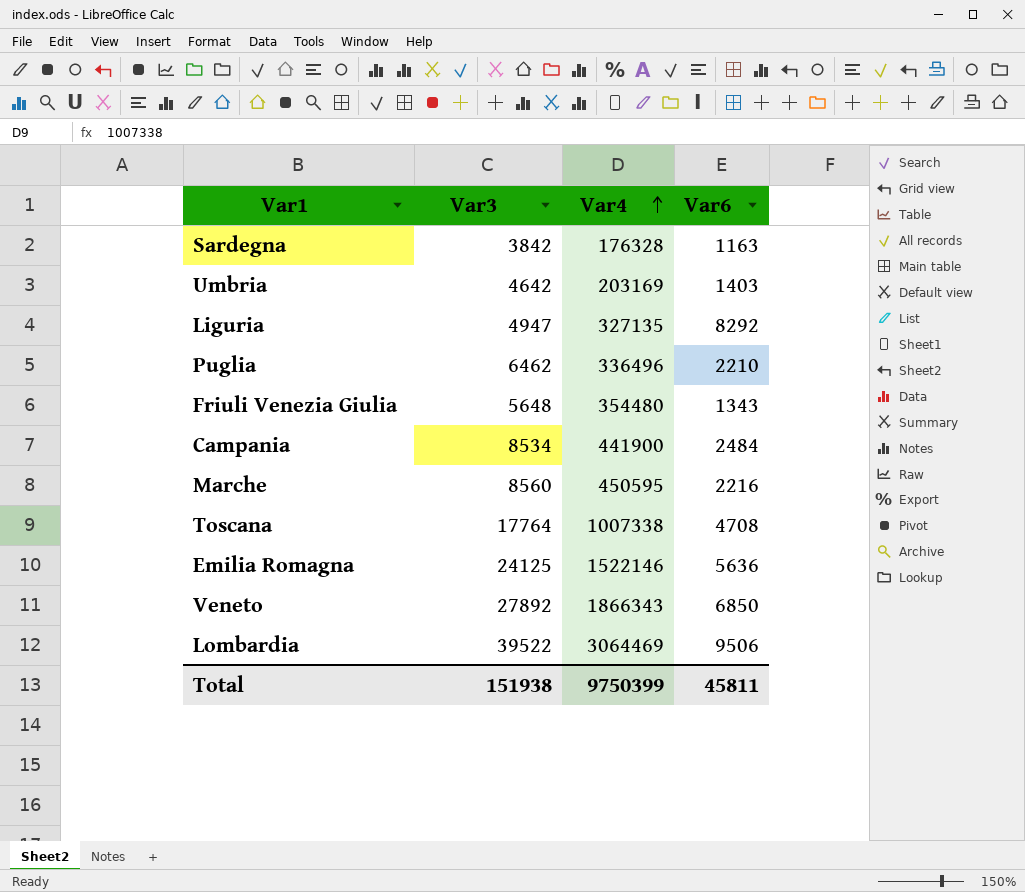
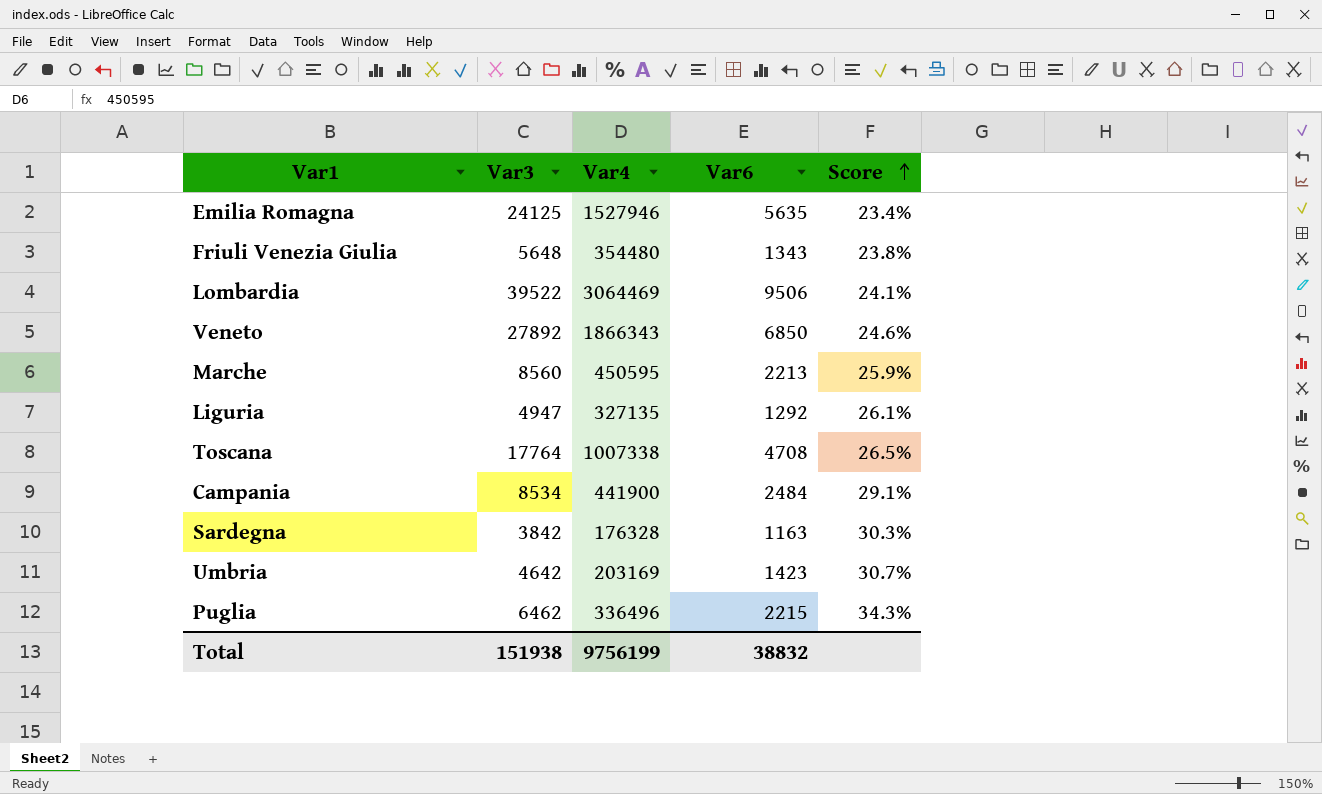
row order: Var4 ascending -> Score ascending
column Score | formula: none -> [Var6] / [Var3]
Emilia Romagna | Var4: 1522146 -> 1527946
Emilia Romagna | Var6: 5636 -> 5635
Marche | Var6: 2216 -> 2213
Liguria | Var6: 8292 -> 1292
Umbria | Var6: 1403 -> 1423
Puglia | Var6: 2210 -> 2215
Total | Var4: 9750399 -> 9756199
Total | Var6: 45811 -> 38832

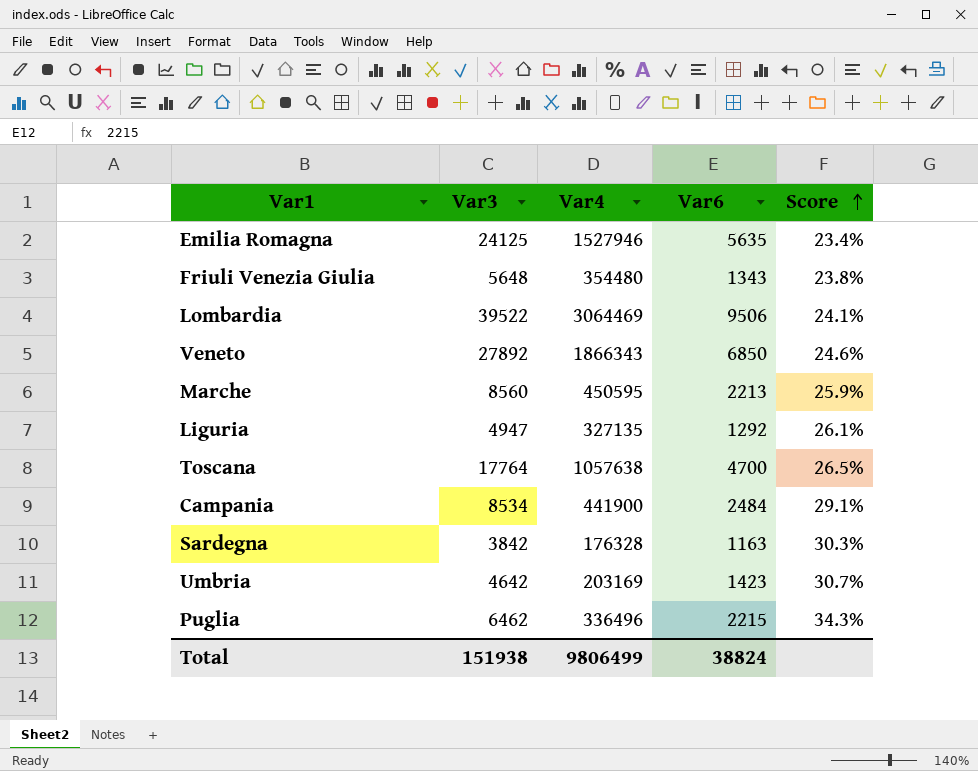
Toscana | Var4: 1007338 -> 1057638
Toscana | Var6: 4708 -> 4700
Total | Var4: 9756199 -> 9806499
Total | Var6: 38832 -> 38824

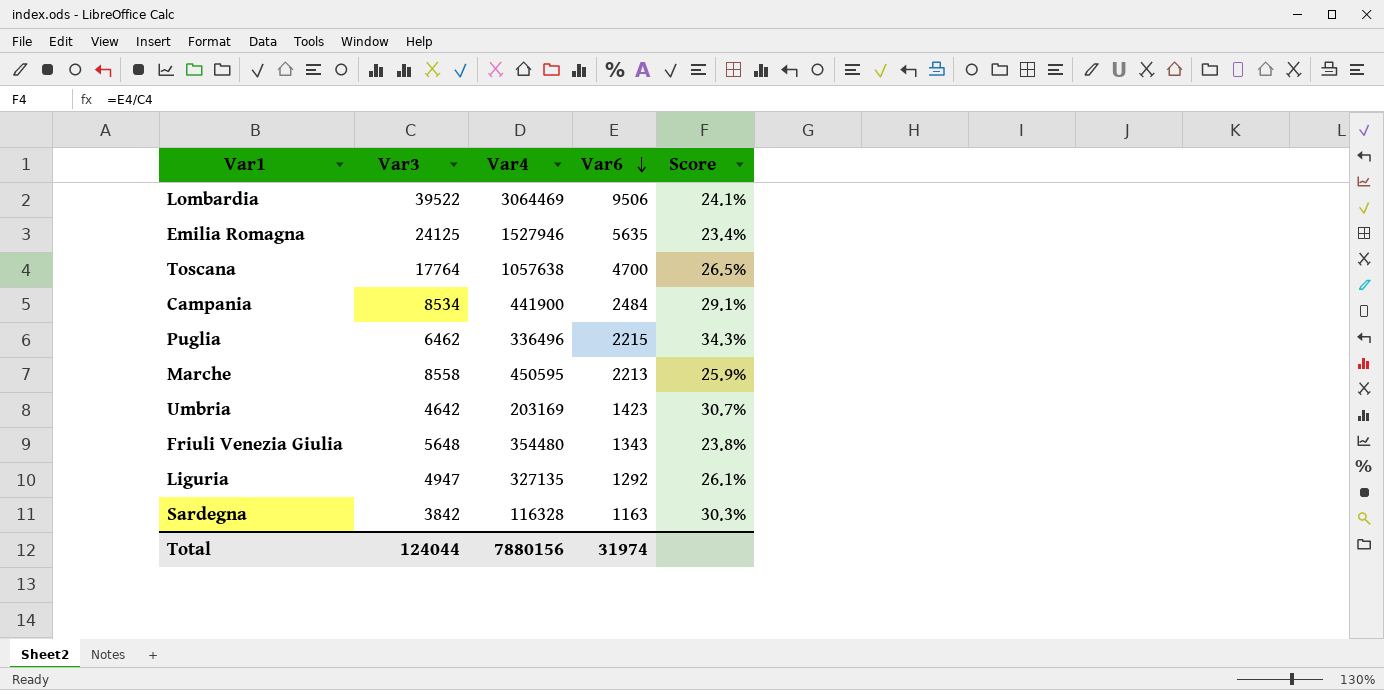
row order: Score ascending -> Var6 descending
row Veneto: 27892 | 1866343 | 6850 | 24.6% -> none
Marche | Var3: 8560 -> 8558
Sardegna | Var4: 176328 -> 116328
Total | Var3: 151938 -> 124044
Total | Var4: 9806499 -> 7880156
Total | Var6: 38824 -> 31974

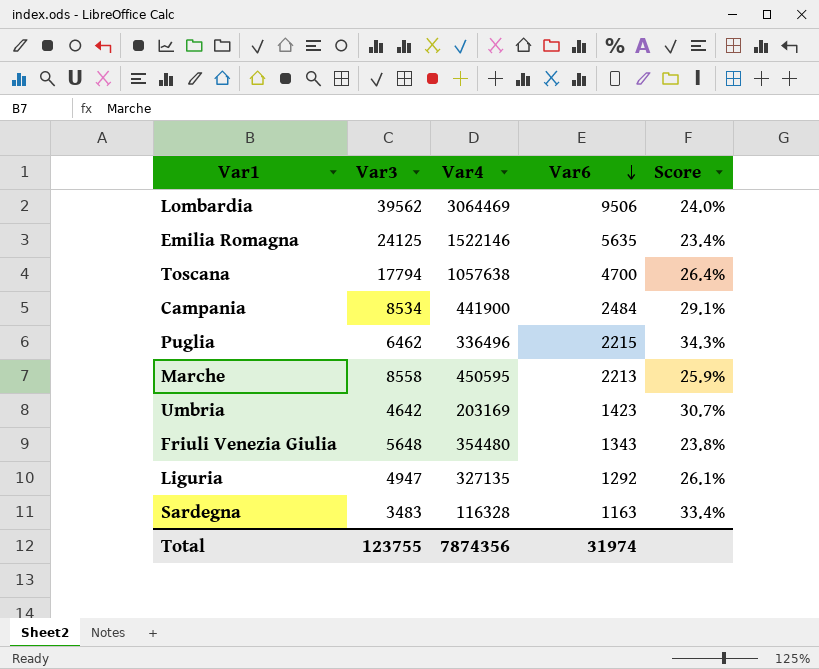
Lombardia | Var3: 39522 -> 39562
Lombardia | Score: 24.1% -> 24.0%
Emilia Romagna | Var4: 1527946 -> 1522146
Toscana | Var3: 17764 -> 17794
Toscana | Score: 26.5% -> 26.4%
Sardegna | Var3: 3842 -> 3483
Sardegna | Score: 30.3% -> 33.4%
Total | Var3: 124044 -> 123755
Total | Var4: 7880156 -> 7874356

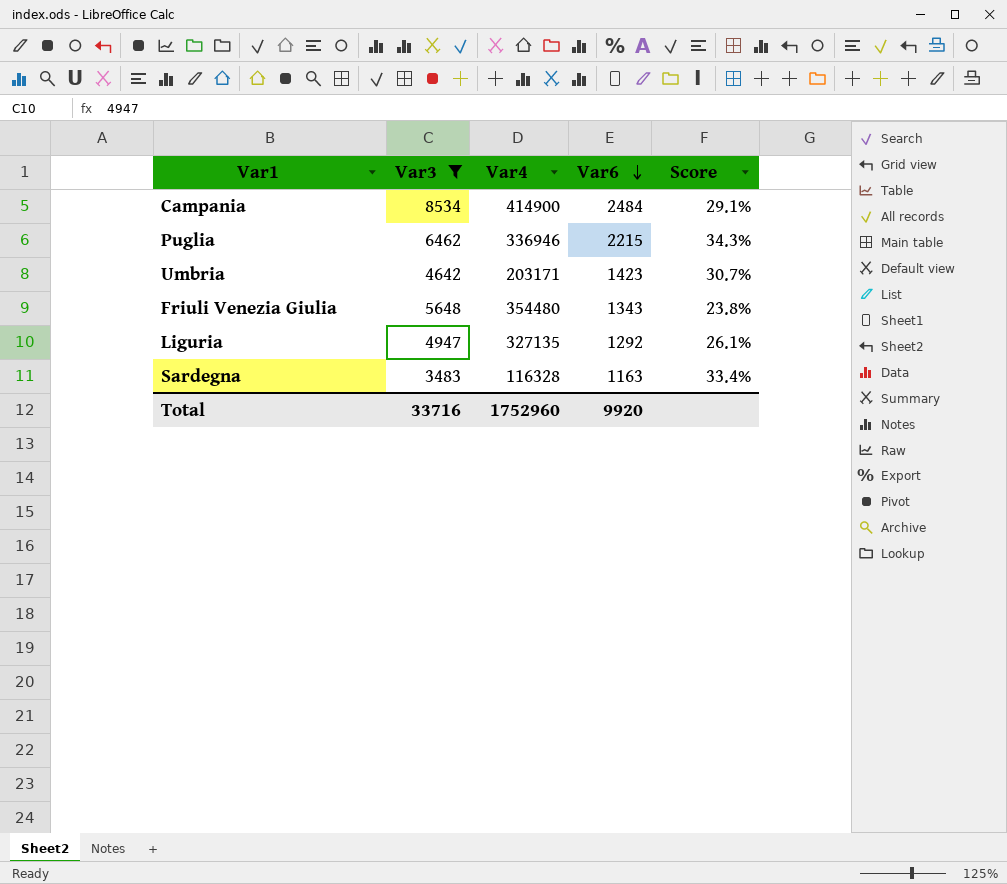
filter: none -> Var3 <= 8534
Campania | Var4: 441900 -> 414900
Puglia | Var4: 336496 -> 336946
Umbria | Var4: 203169 -> 203171
Total | Var3: 123755 -> 33716
Total | Var4: 7874356 -> 1752960
Total | Var6: 31974 -> 9920

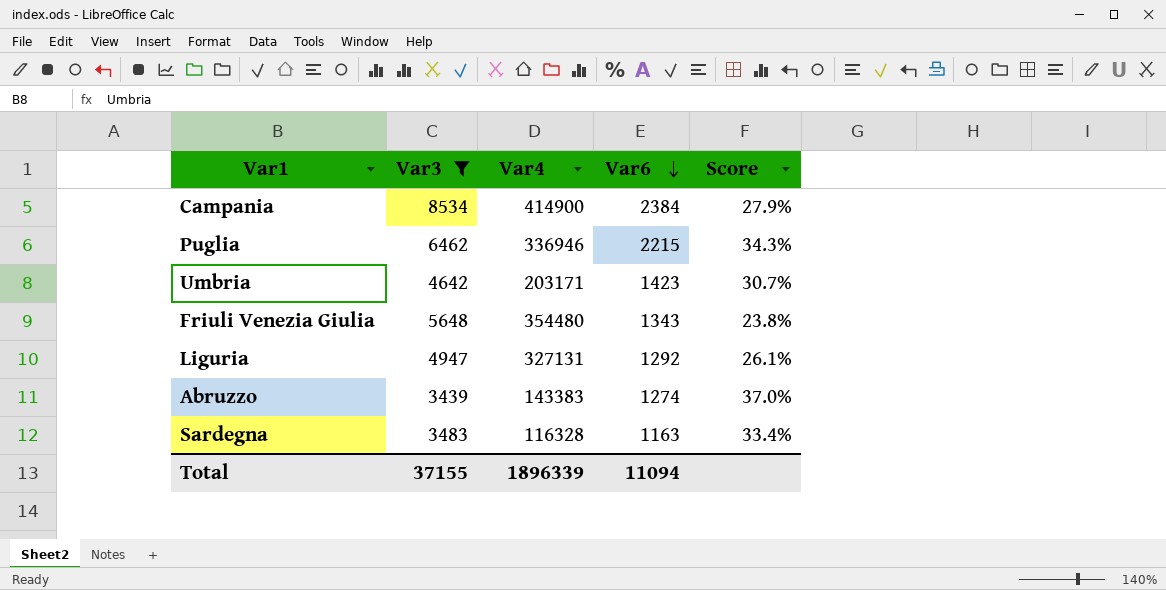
Campania | Var6: 2484 -> 2384
Campania | Score: 29.1% -> 27.9%
Liguria | Var4: 327135 -> 327131
row Abruzzo: none -> 3439 | 143383 | 1274 | 37.0%
Total | Var3: 33716 -> 37155
Total | Var4: 1752960 -> 1896339
Total | Var6: 9920 -> 11094

